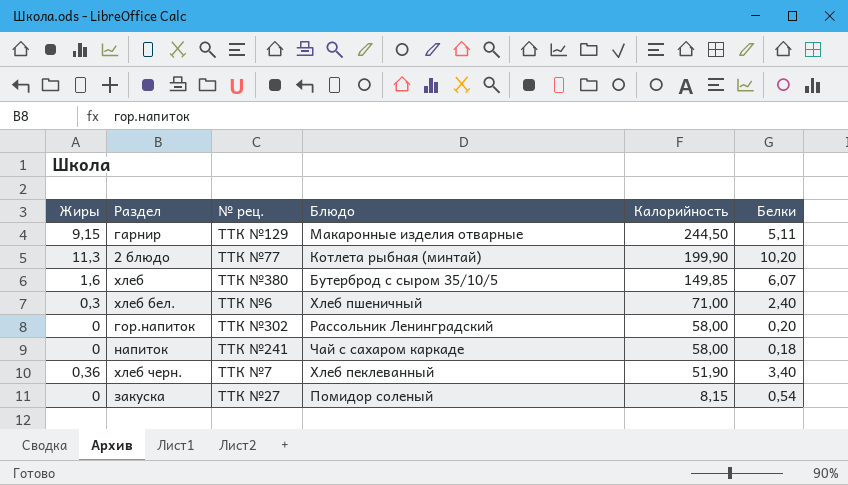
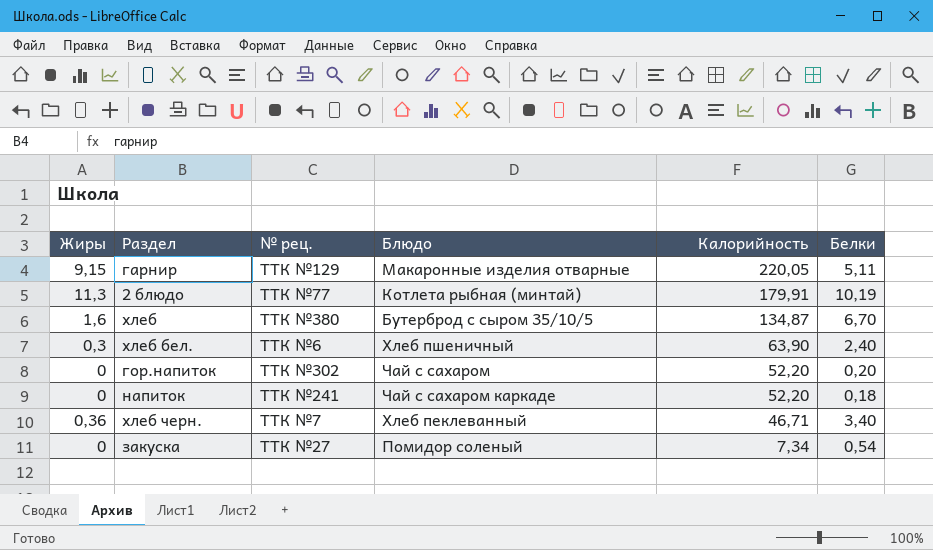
гарнир | Калорийность: 244,50 -> 220,05
2 блюдо | Калорийность: 199,90 -> 179,91
2 блюдо | Белки: 10,20 -> 10,19
хлеб | Калорийность: 149,85 -> 134,87
хлеб | Белки: 6,07 -> 6,70
хлеб бел. | Калорийность: 71,00 -> 63,90
гор.напиток | Блюдо: Рассольник Ленинградский -> Чай с сахаром
гор.напиток | Калорийность: 58,00 -> 52,20
напиток | Калорийность: 58,00 -> 52,20
хлеб черн. | Калорийность: 51,90 -> 46,71
закуска | Калорийность: 8,15 -> 7,34

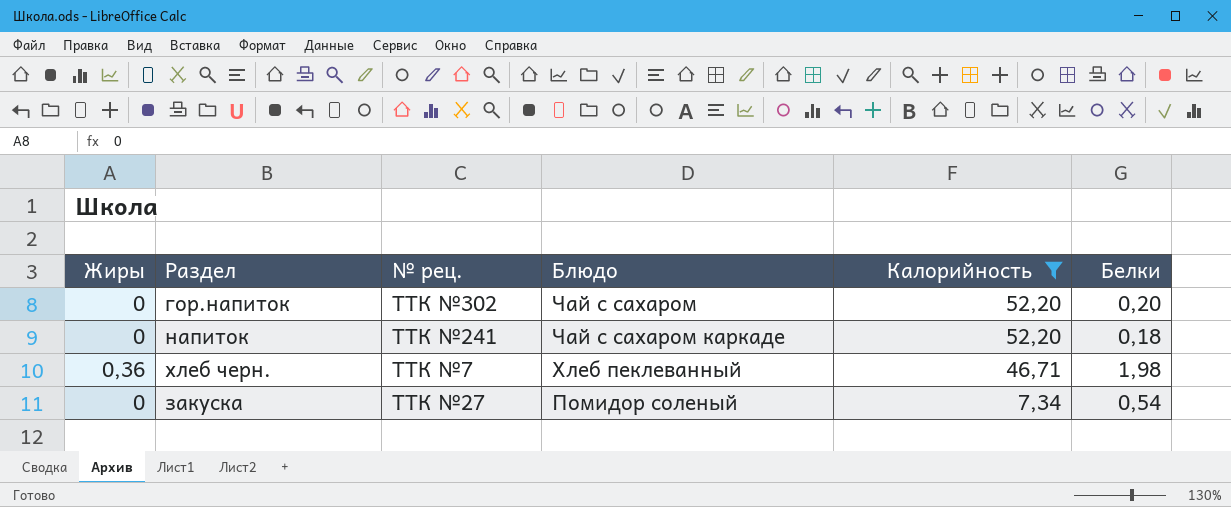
filter: none -> Калорийность <= 52,20
хлеб черн. | Белки: 3,40 -> 1,98

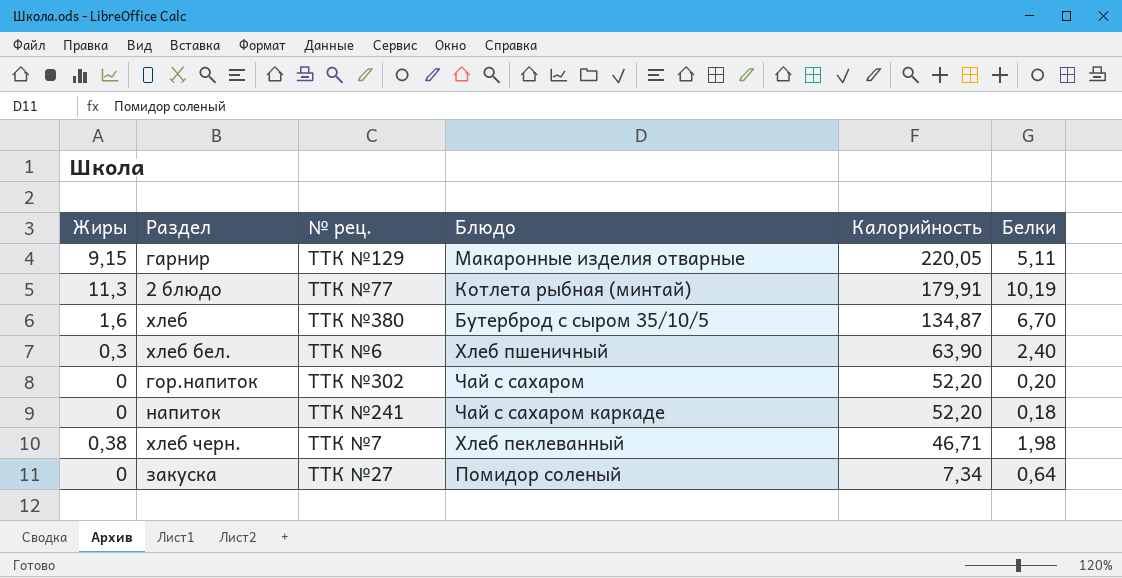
filter: Калорийность <= 52,20 -> none
хлеб черн. | Жиры: 0,36 -> 0,38
закуска | Белки: 0,54 -> 0,64

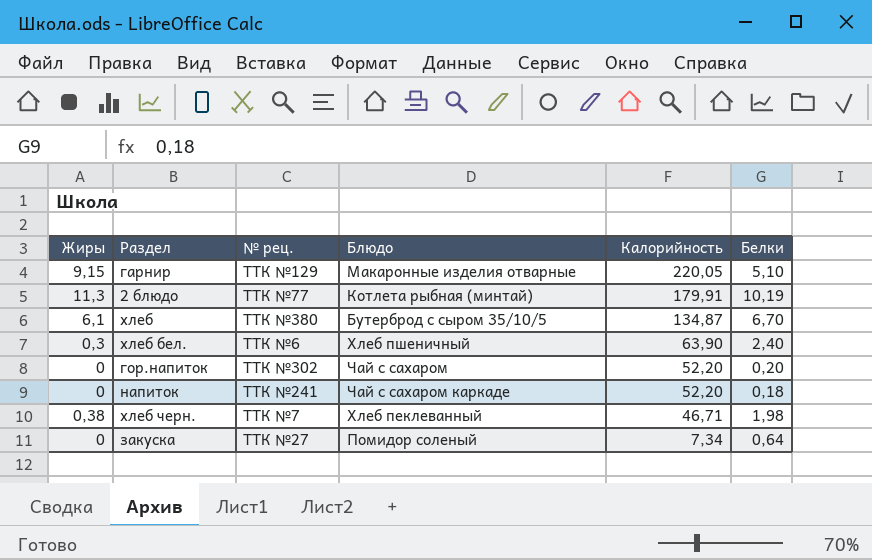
гарнир | Белки: 5,11 -> 5,10
хлеб | Жиры: 1,6 -> 6,1

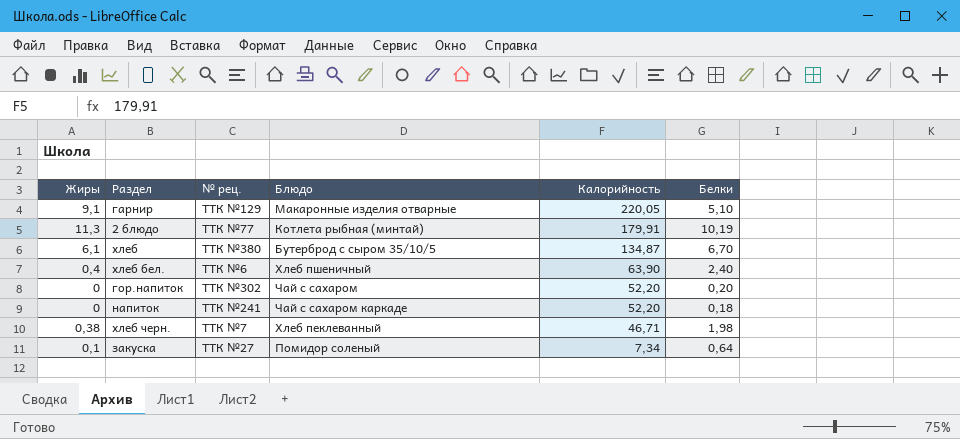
гарнир | Жиры: 9,15 -> 9,1
хлеб бел. | Жиры: 0,3 -> 0,4
закуска | Жиры: 0 -> 0,1

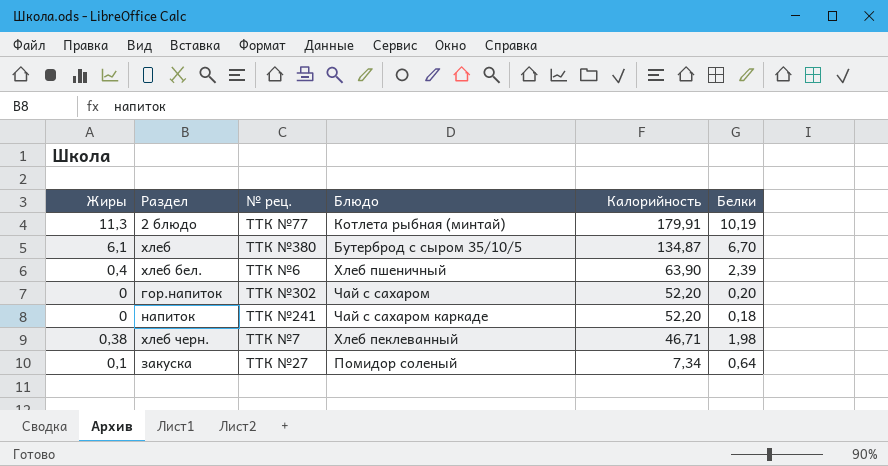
row гарнир: 9,1 | ТТК №129 | Макаронные изделия отварные | 220,05 | 5,10 -> none
хлеб бел. | Белки: 2,40 -> 2,39

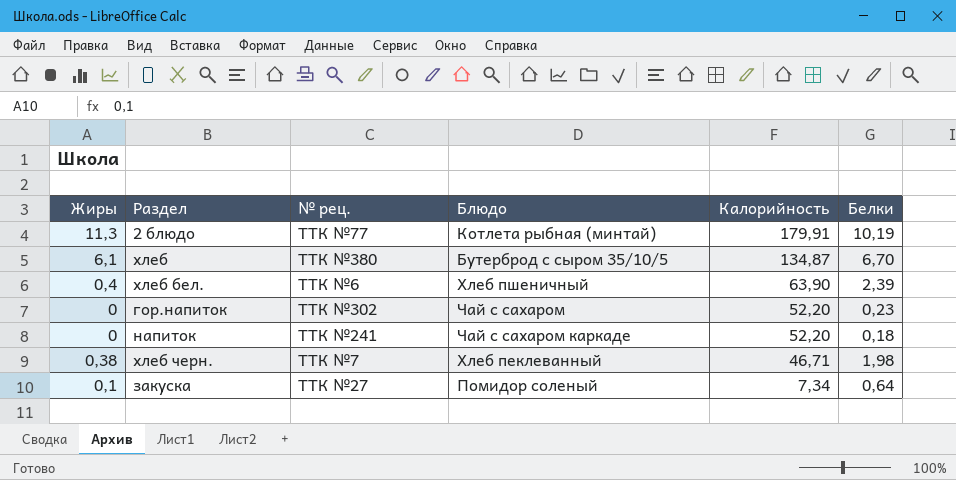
гор.напиток | Белки: 0,20 -> 0,23

